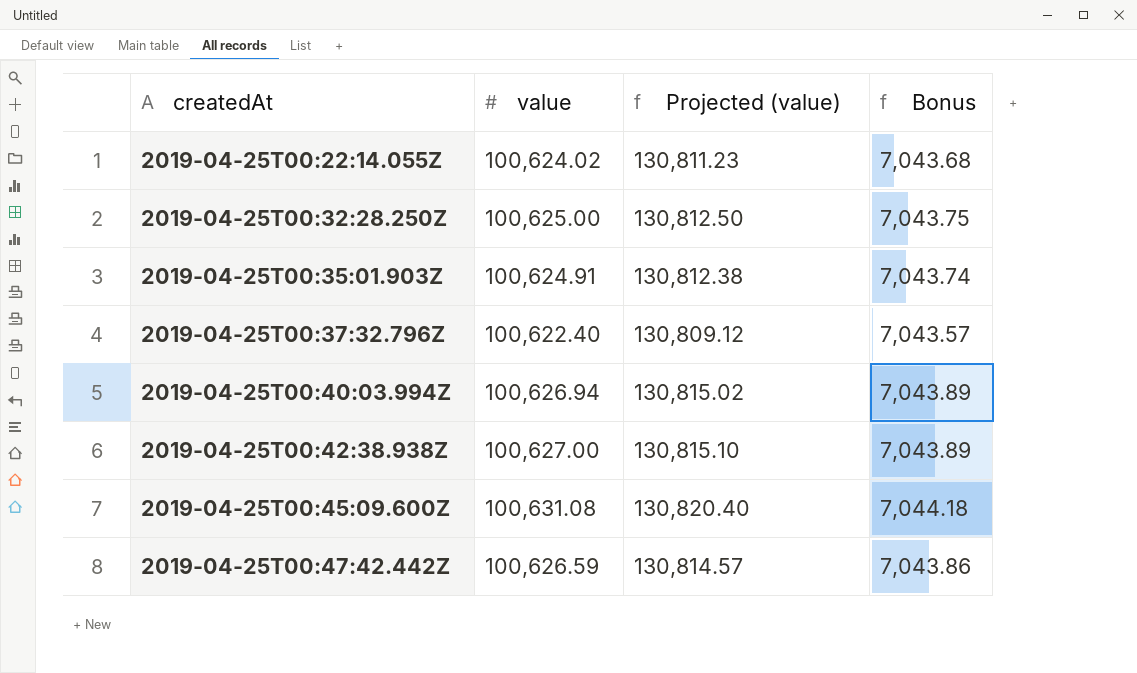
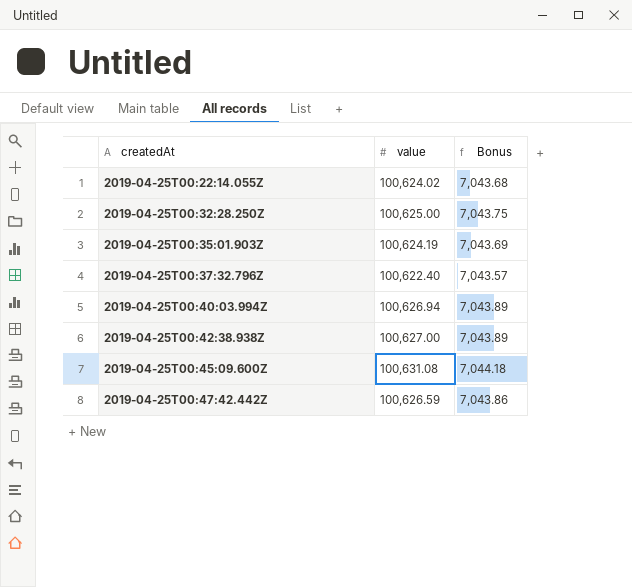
column Projected (value) | formula: [value] * 1.3 -> none
2019-04-25T00:35:01.903Z | value: 100,624.91 -> 100,624.19
2019-04-25T00:35:01.903Z | Bonus: 7,043.74 -> 7,043.69

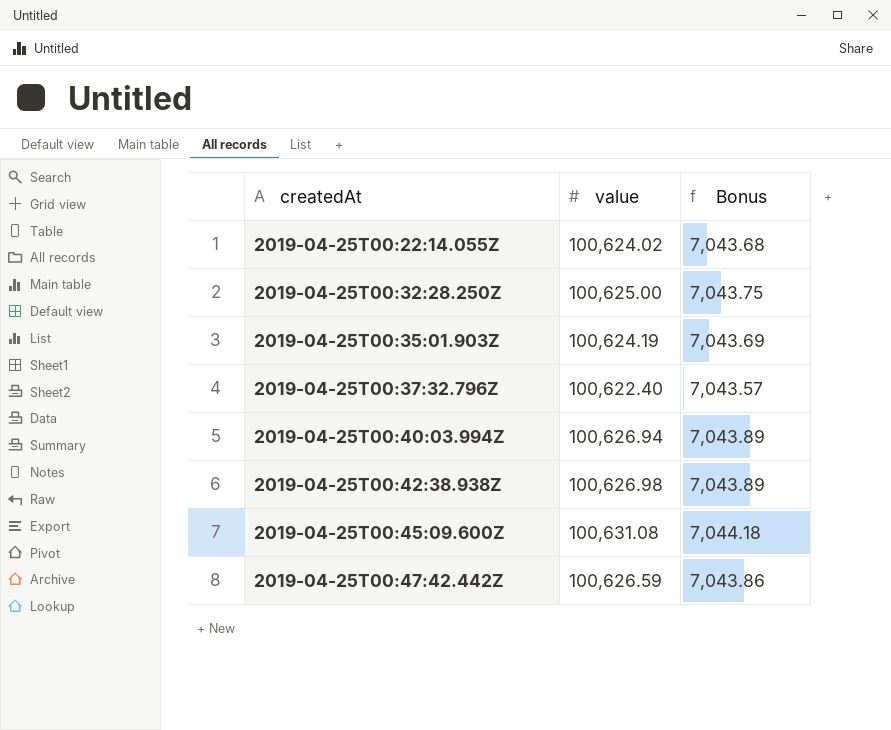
2019-04-25T00:42:38.938Z | value: 100,627.00 -> 100,626.98

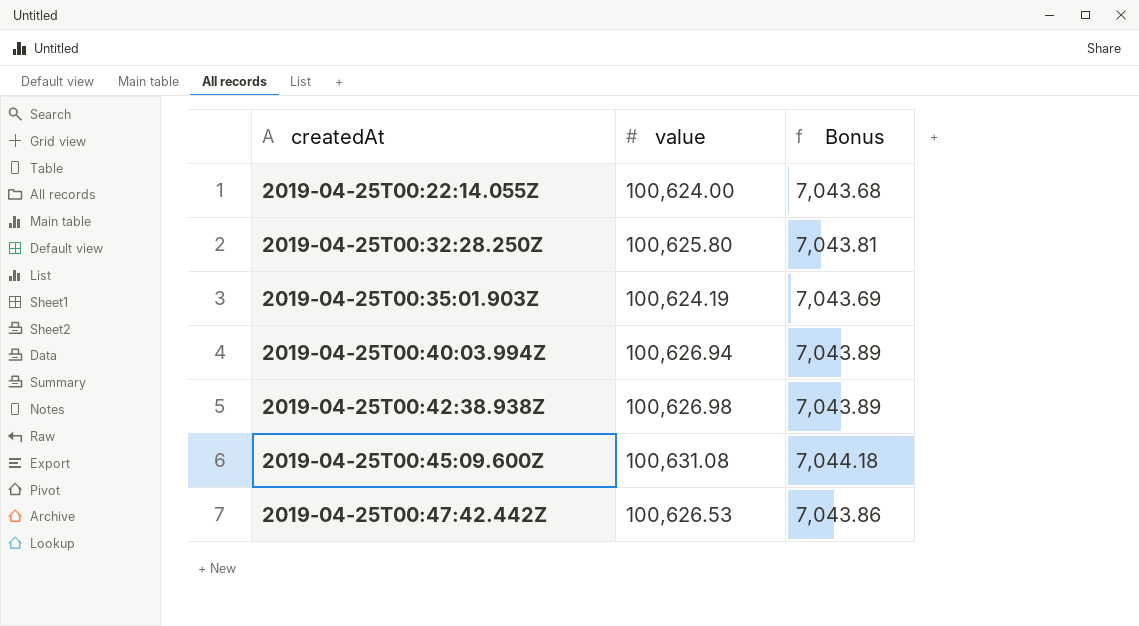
row 2019-04-25T00:37:32.796Z: 100,622.40 | 7,043.57 -> none
2019-04-25T00:22:14.055Z | value: 100,624.02 -> 100,624.00
2019-04-25T00:32:28.250Z | value: 100,625.00 -> 100,625.80
2019-04-25T00:32:28.250Z | Bonus: 7,043.75 -> 7,043.81
2019-04-25T00:47:42.442Z | value: 100,626.59 -> 100,626.53

